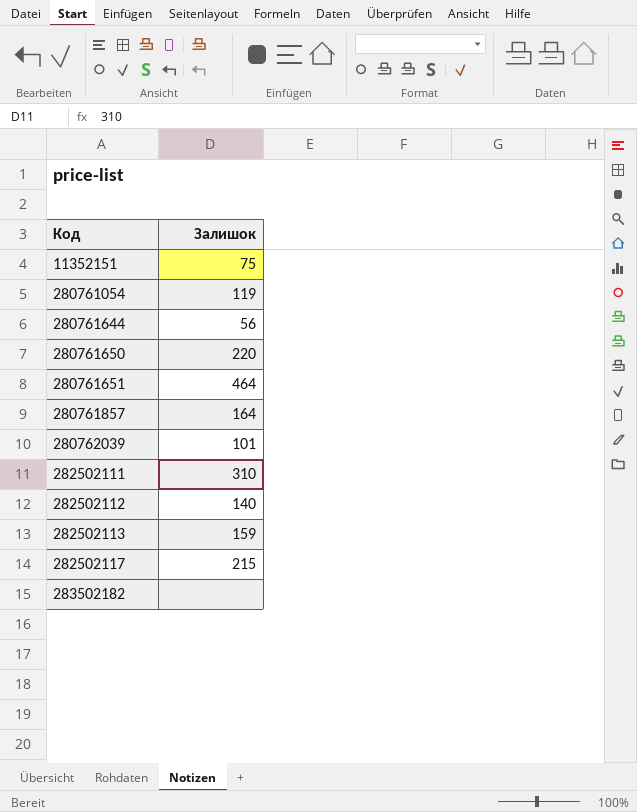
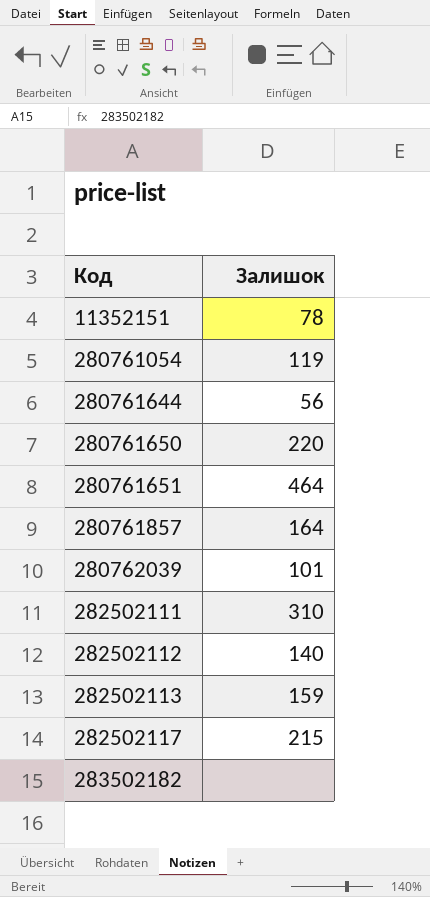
11352151 | Залишок: 75 -> 78

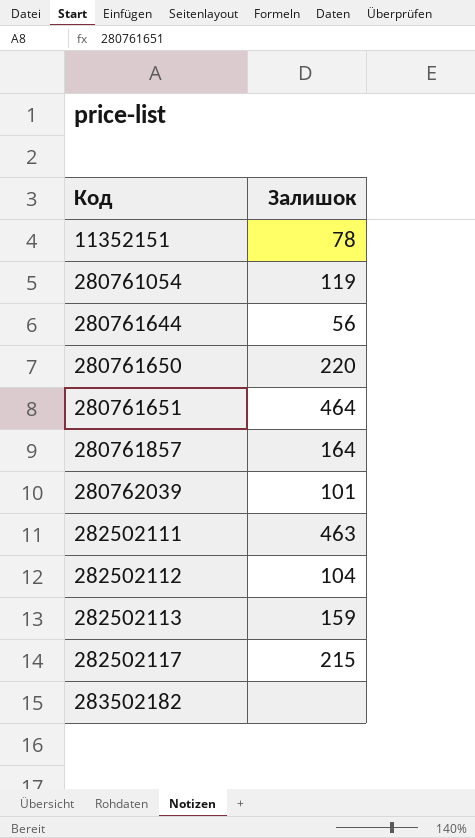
282502111 | Залишок: 310 -> 463
282502112 | Залишок: 140 -> 104

